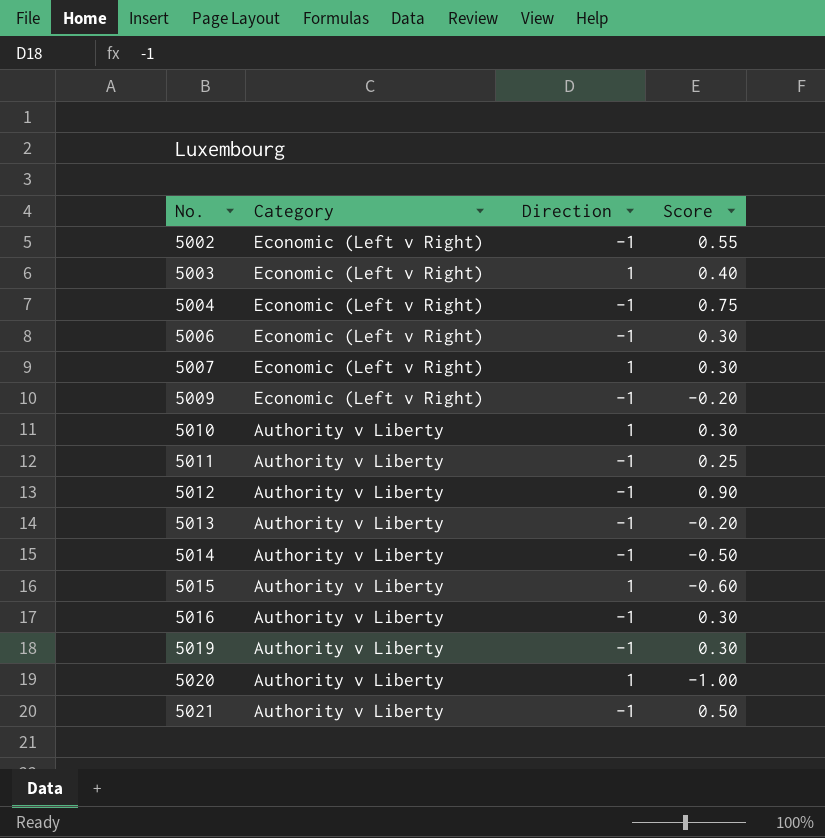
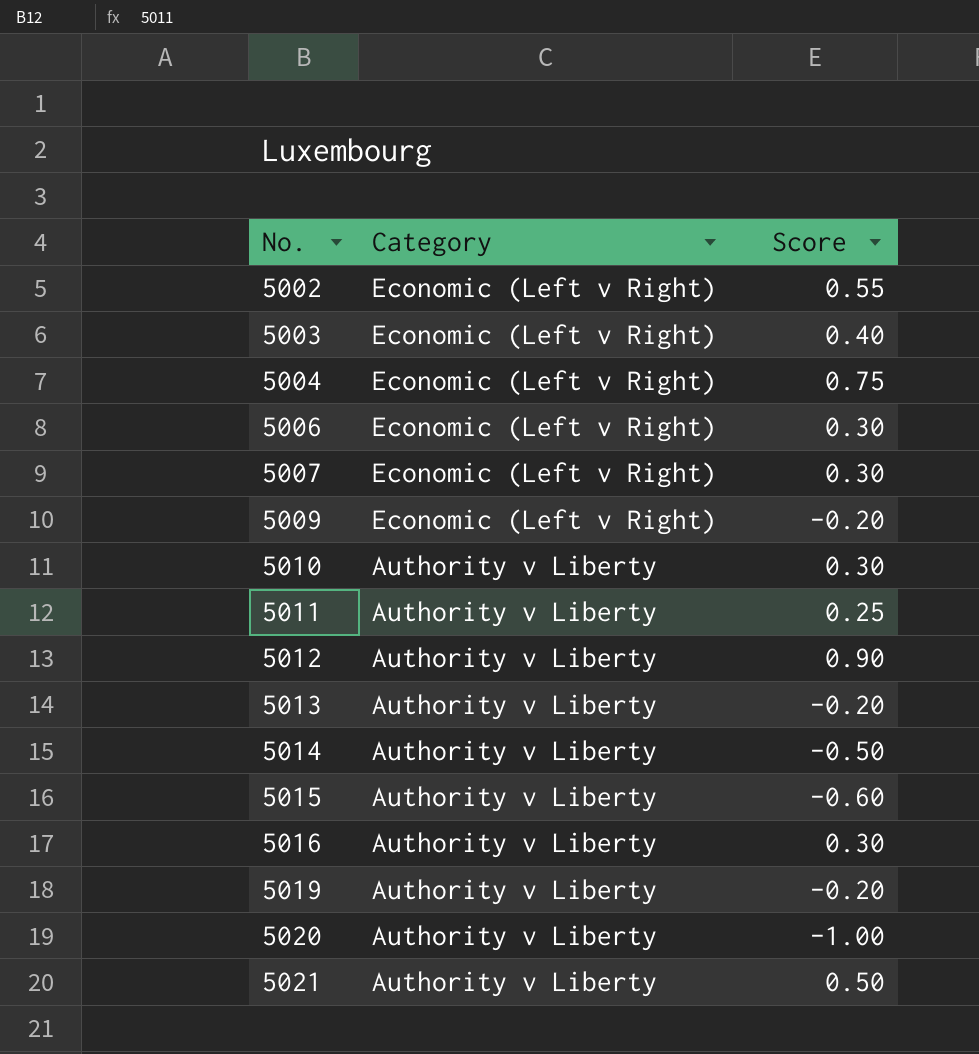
column Direction | position: 3 -> none
5019 | Score: 0.30 -> -0.20

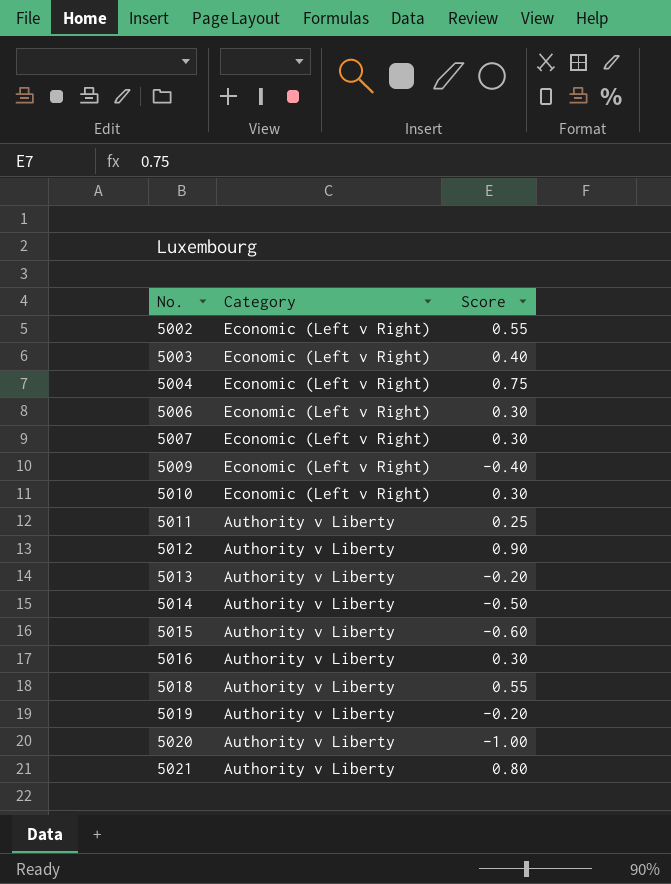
5009 | Score: -0.20 -> -0.40
5010 | Category: Authority v Liberty -> Economic (Left v Right)
row 5018: none -> Authority v Liberty | 0.55
5021 | Score: 0.50 -> 0.80

